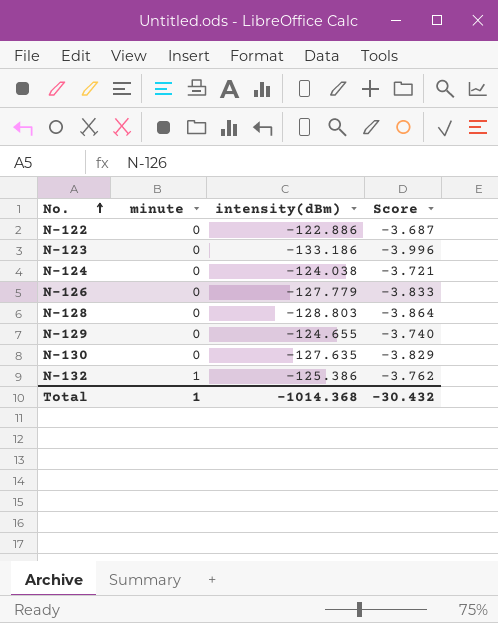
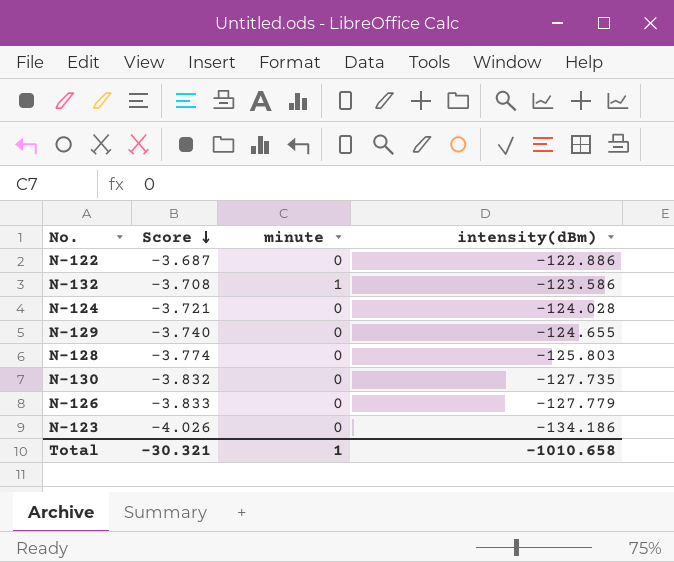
row order: No. ascending -> Score descending
column Score | position: 4 -> 2
N-132 | Score: -3.762 -> -3.708
N-132 | intensity(dBm): -125.386 -> -123.586
N-124 | intensity(dBm): -124.038 -> -124.028
N-128 | Score: -3.864 -> -3.774
N-128 | intensity(dBm): -128.803 -> -125.803
N-130 | Score: -3.829 -> -3.832
N-130 | intensity(dBm): -127.635 -> -127.735
N-123 | Score: -3.996 -> -4.026
N-123 | intensity(dBm): -133.186 -> -134.186
Total | Score: -30.432 -> -30.321
Total | intensity(dBm): -1014.368 -> -1010.658

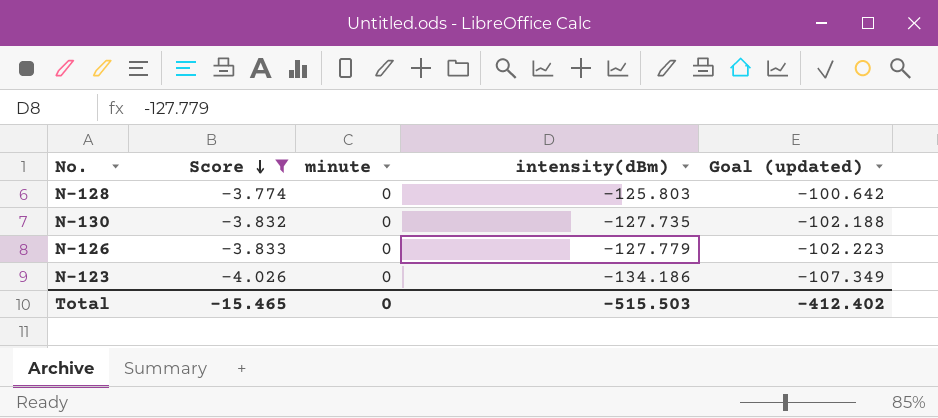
filter: none -> Score <= -3.774
column Goal (updated) | formula: none -> [intensity(dBm)] * 0.8
Total | Score: -30.321 -> -15.465
Total | minute: 1 -> 0
Total | intensity(dBm): -1010.658 -> -515.503

